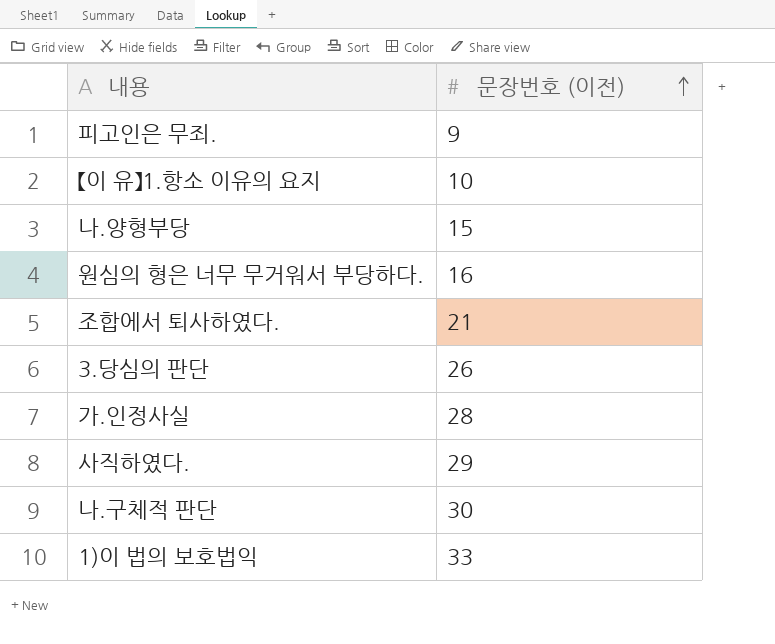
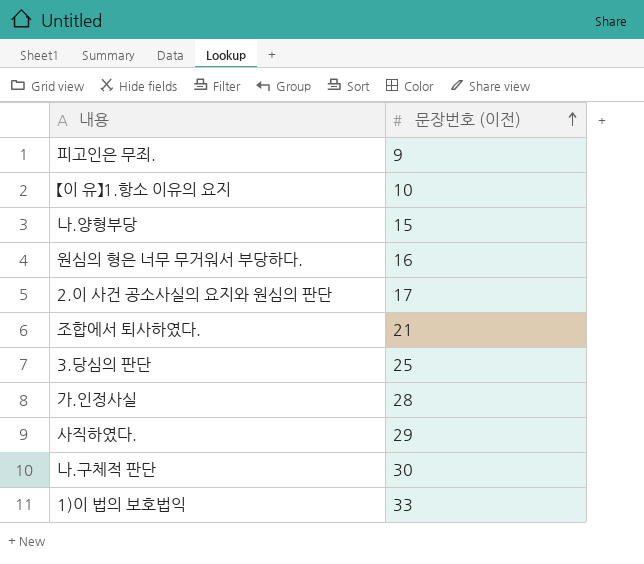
row 2.이 사건 공소사실의 요지와 원심의 판단: none -> 17
3.당심의 판단 | 문장번호 (이전): 26 -> 25

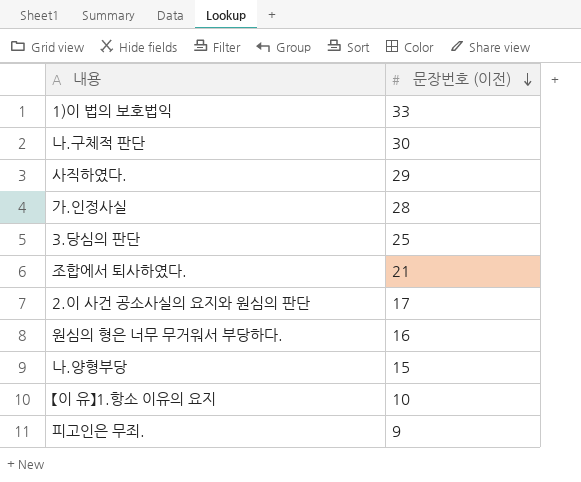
row order: 문장번호 (이전) ascending -> 문장번호 (이전) descending

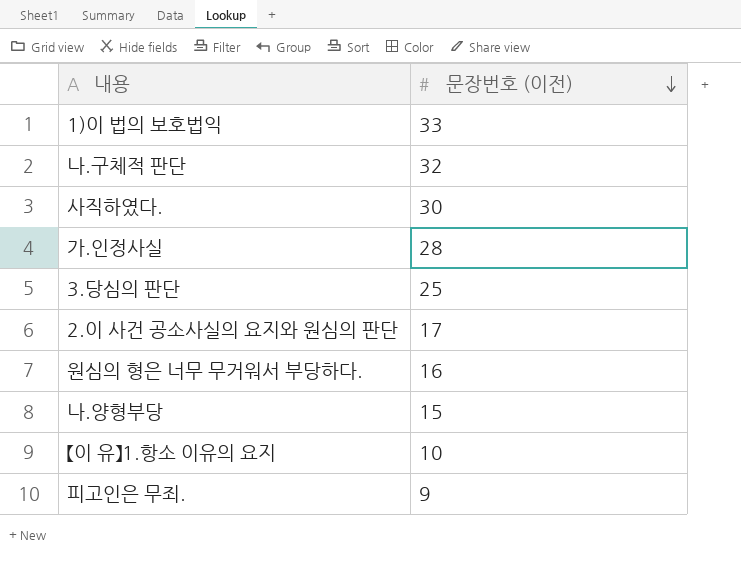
row 조합에서 퇴사하였다.: 21 -> none
나.구체적 판단 | 문장번호 (이전): 30 -> 32
사직하였다. | 문장번호 (이전): 29 -> 30

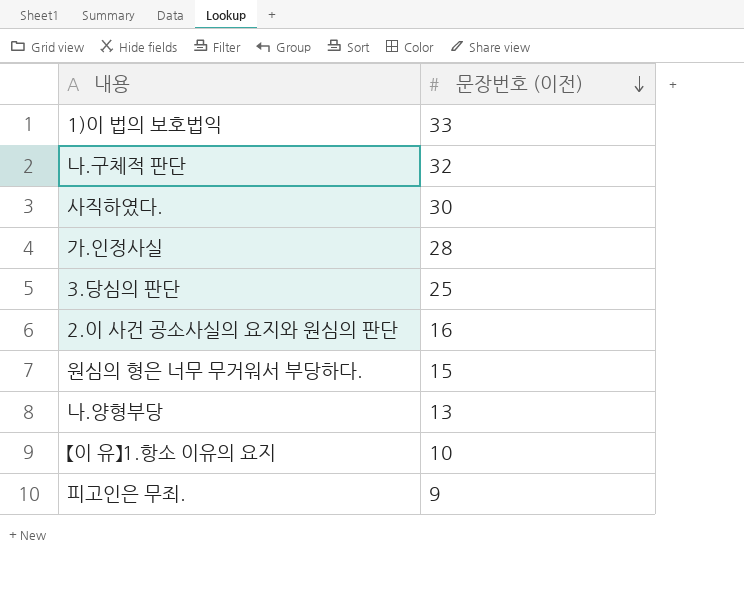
2.이 사건 공소사실의 요지와 원심의 판단 | 문장번호 (이전): 17 -> 16
원심의 형은 너무 무거워서 부당하다. | 문장번호 (이전): 16 -> 15
나.양형부당 | 문장번호 (이전): 15 -> 13

